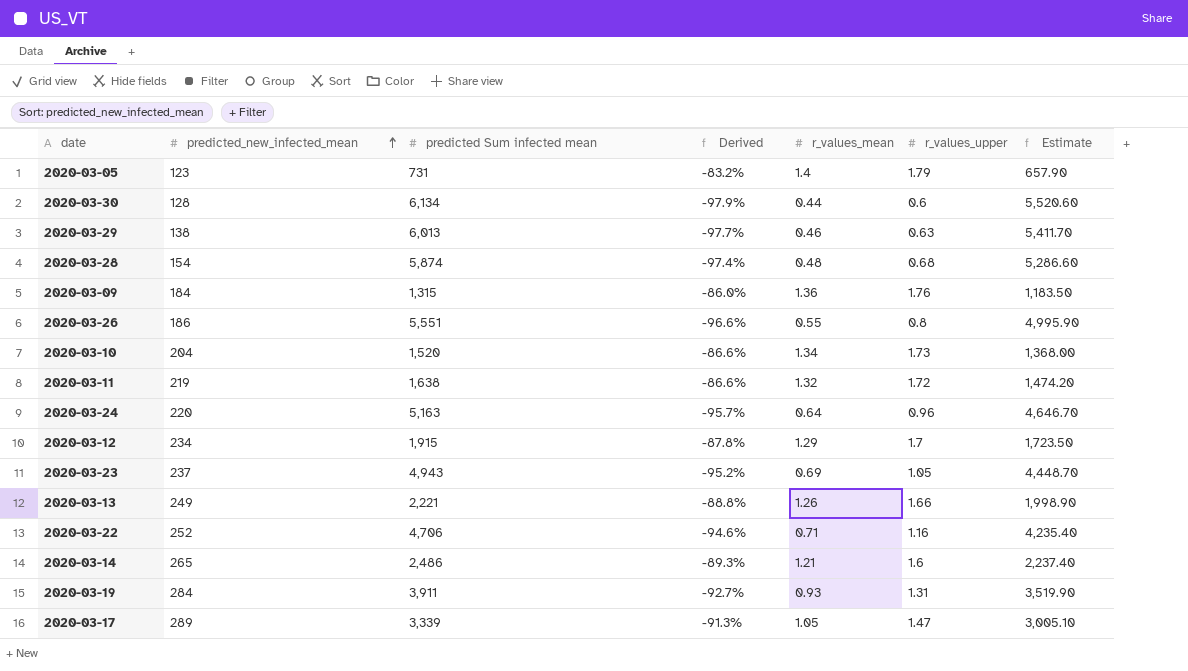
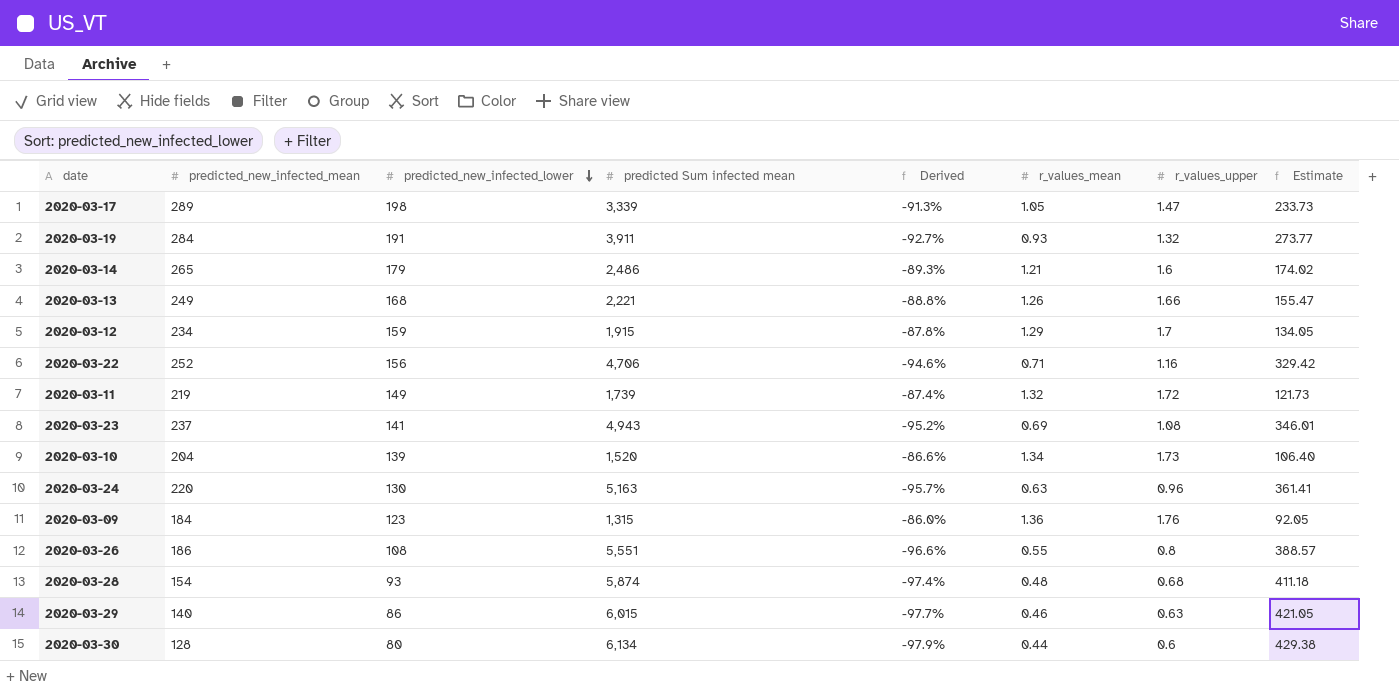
row order: predicted_new_infected_mean ascending -> predicted_new_infected_lower descending
column predicted_new_infected_lower | position: none -> 3
column Estimate | formula: [predicted Sum infected mean] * 0.9 -> [predicted Sum infected mean] * 0.07
row 2020-03-05: 123 | 731 | -83.2% | 1.4 | 1.79 | 657.90 -> none
2020-03-19 | r_values_upper: 1.31 -> 1.32
2020-03-11 | predicted Sum infected mean: 1,638 -> 1,739
2020-03-11 | Derived: -86.6% -> -87.4%
2020-03-23 | r_values_upper: 1.05 -> 1.08
2020-03-24 | r_values_mean: 0.64 -> 0.63
2020-03-29 | predicted_new_infected_mean: 138 -> 140
2020-03-29 | predicted Sum infected mean: 6,013 -> 6,015

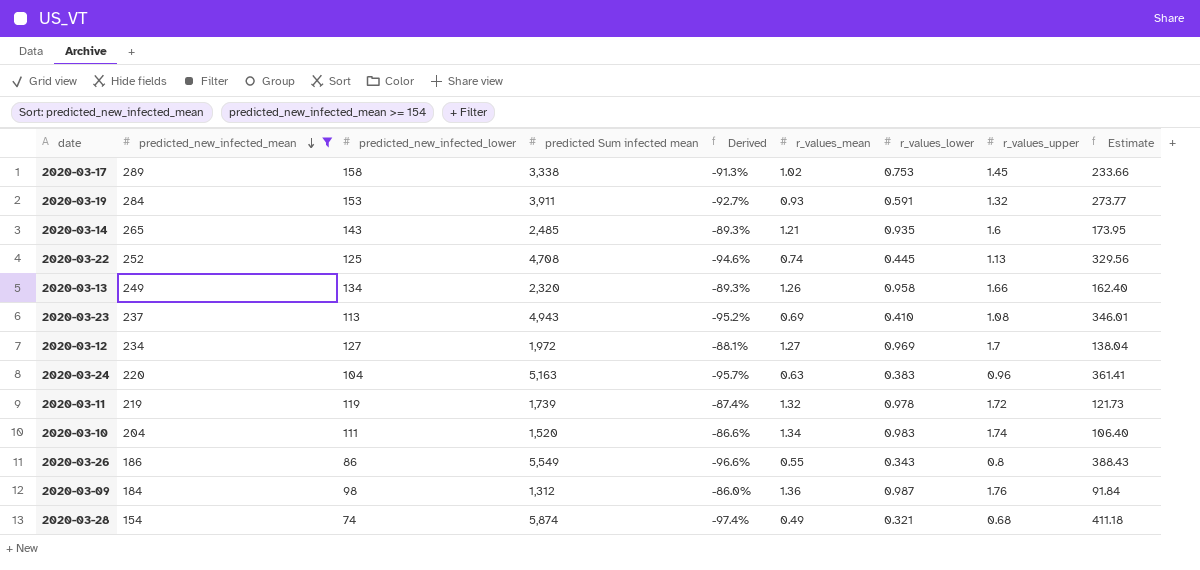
filter: none -> predicted_new_infected_mean >= 154
row order: predicted_new_infected_lower descending -> predicted_new_infected_mean descending
column r_values_lower | position: none -> 7
2020-03-17 | predicted_new_infected_lower: 198 -> 158
2020-03-17 | predicted Sum infected mean: 3,339 -> 3,338
2020-03-17 | r_values_mean: 1.05 -> 1.02
2020-03-17 | r_values_upper: 1.47 -> 1.45
2020-03-17 | Estimate: 233.73 -> 233.66
2020-03-19 | predicted_new_infected_lower: 191 -> 153
2020-03-14 | predicted_new_infected_lower: 179 -> 143
2020-03-14 | predicted Sum infected mean: 2,486 -> 2,485
2020-03-14 | Estimate: 174.02 -> 173.95
2020-03-22 | predicted_new_infected_lower: 156 -> 125
2020-03-22 | predicted Sum infected mean: 4,706 -> 4,708
2020-03-22 | r_values_mean: 0.71 -> 0.74
2020-03-22 | r_values_upper: 1.16 -> 1.13
2020-03-22 | Estimate: 329.42 -> 329.56
2020-03-13 | predicted_new_infected_lower: 168 -> 134
2020-03-13 | predicted Sum infected mean: 2,221 -> 2,320
2020-03-13 | Derived: -88.8% -> -89.3%
2020-03-13 | Estimate: 155.47 -> 162.40
2020-03-23 | predicted_new_infected_lower: 141 -> 113
2020-03-12 | predicted_new_infected_lower: 159 -> 127
2020-03-12 | predicted Sum infected mean: 1,915 -> 1,972
2020-03-12 | Derived: -87.8% -> -88.1%
2020-03-12 | r_values_mean: 1.29 -> 1.27
2020-03-12 | Estimate: 134.05 -> 138.04
2020-03-24 | predicted_new_infected_lower: 130 -> 104
2020-03-11 | predicted_new_infected_lower: 149 -> 119
2020-03-10 | predicted_new_infected_lower: 139 -> 111
2020-03-10 | r_values_upper: 1.73 -> 1.74
2020-03-26 | predicted_new_infected_lower: 108 -> 86
2020-03-26 | predicted Sum infected mean: 5,551 -> 5,549
2020-03-26 | Estimate: 388.57 -> 388.43
2020-03-09 | predicted_new_infected_lower: 123 -> 98
2020-03-09 | predicted Sum infected mean: 1,315 -> 1,312
2020-03-09 | Estimate: 92.05 -> 91.84
2020-03-28 | predicted_new_infected_lower: 93 -> 74
2020-03-28 | r_values_mean: 0.48 -> 0.49

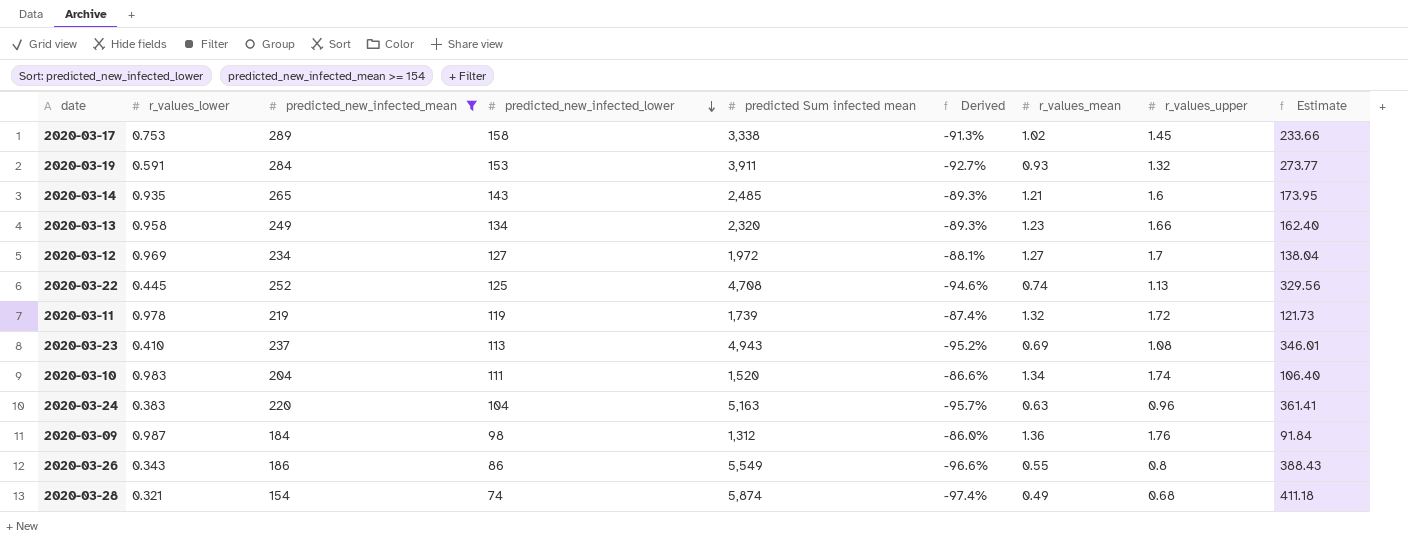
row order: predicted_new_infected_mean descending -> predicted_new_infected_lower descending
column r_values_lower | position: 7 -> 2
2020-03-13 | r_values_mean: 1.26 -> 1.23

